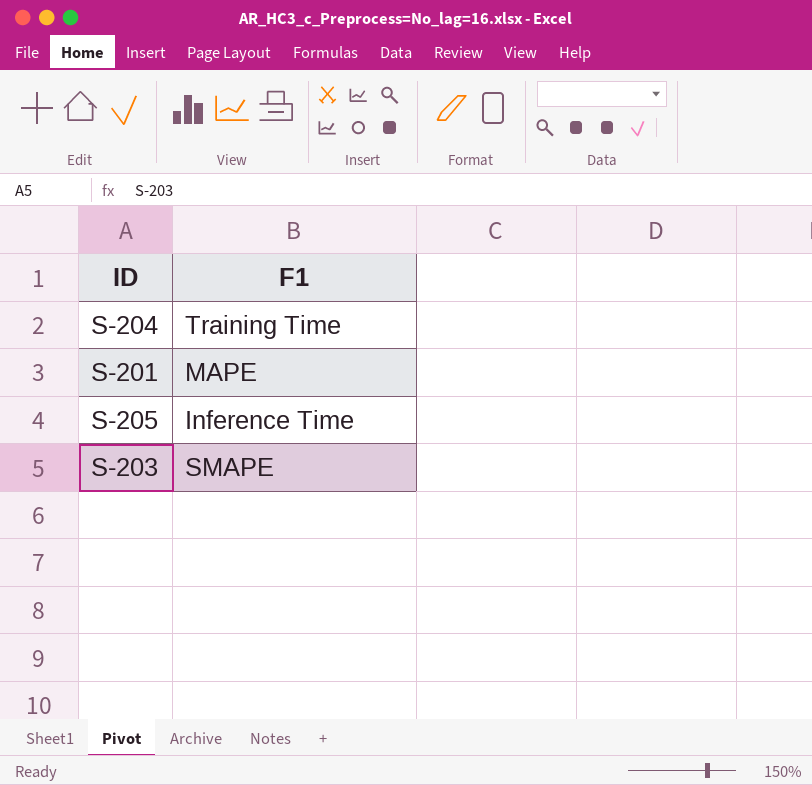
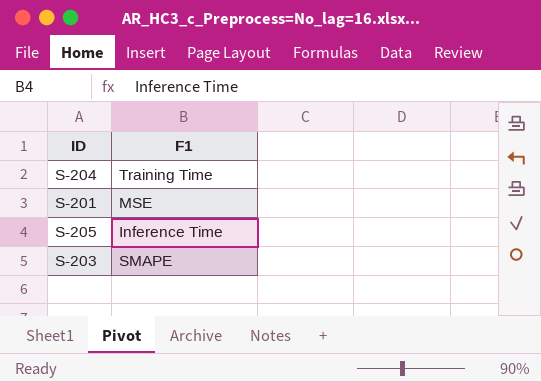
S-201 | F1: MAPE -> MSE

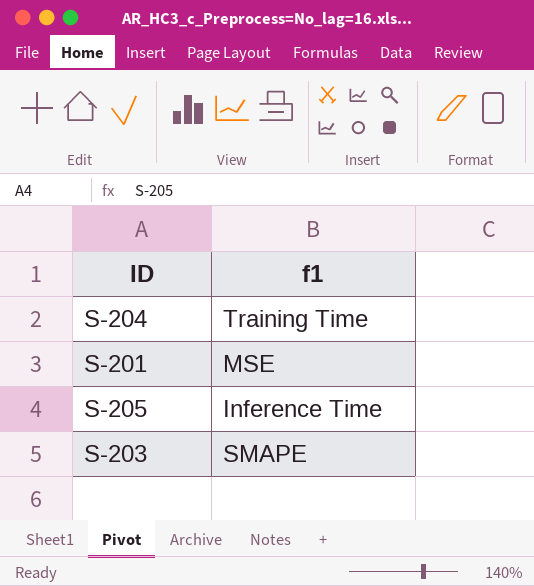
column name: F1 -> f1

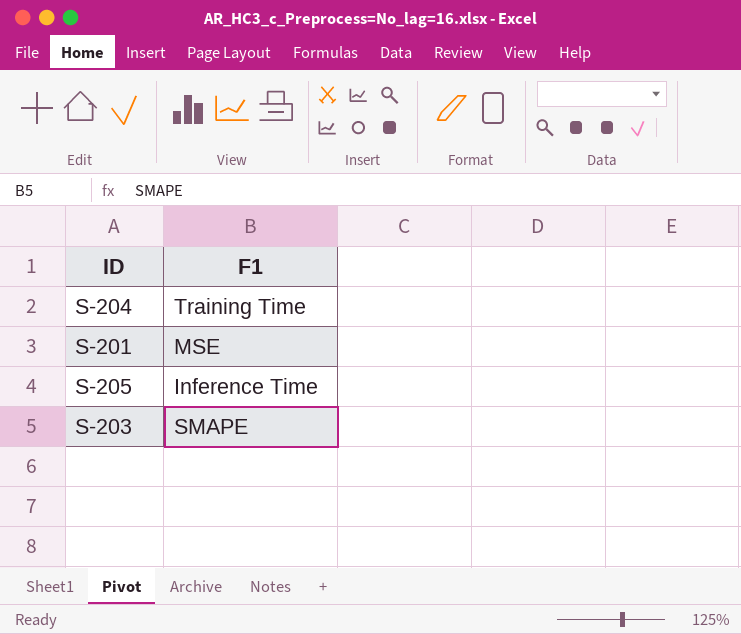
column name: f1 -> F1

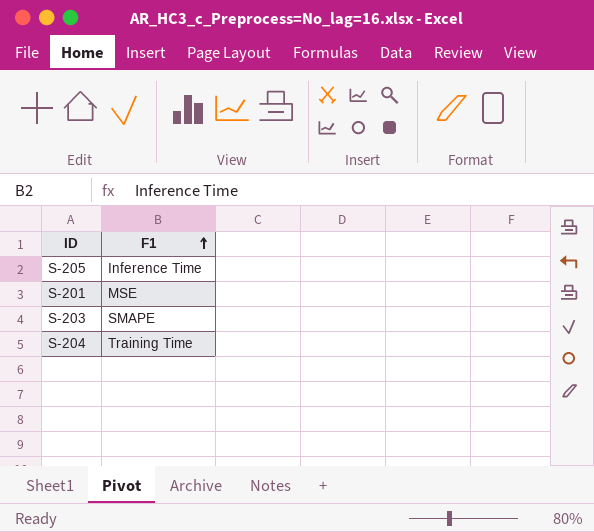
row order: none -> F1 ascending

